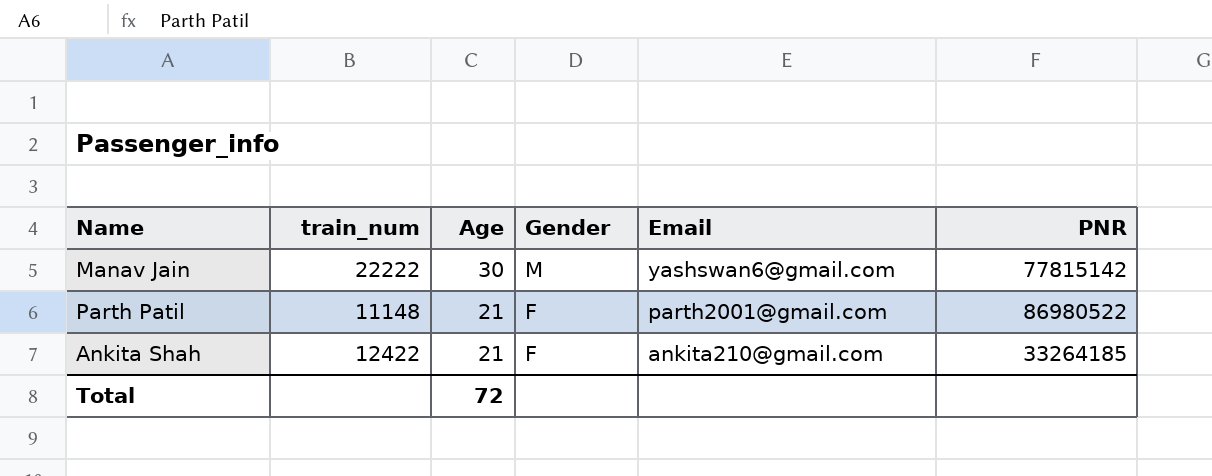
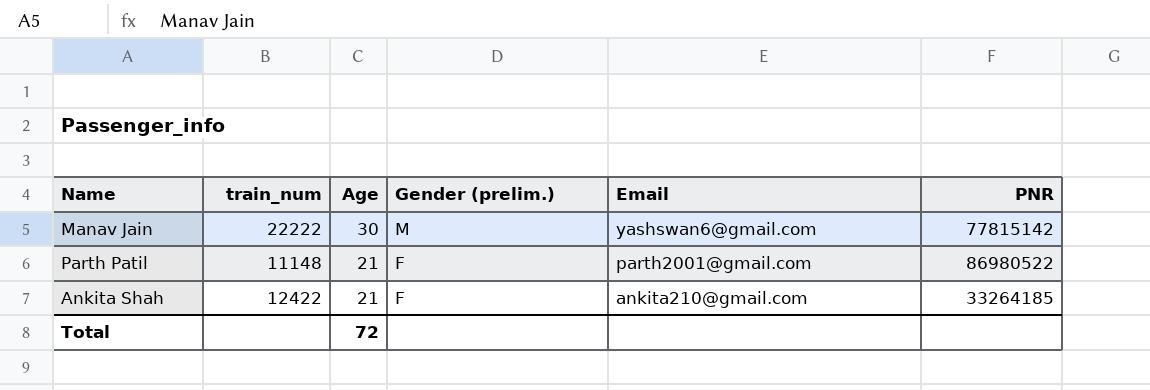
column name: Gender -> Gender (prelim.)

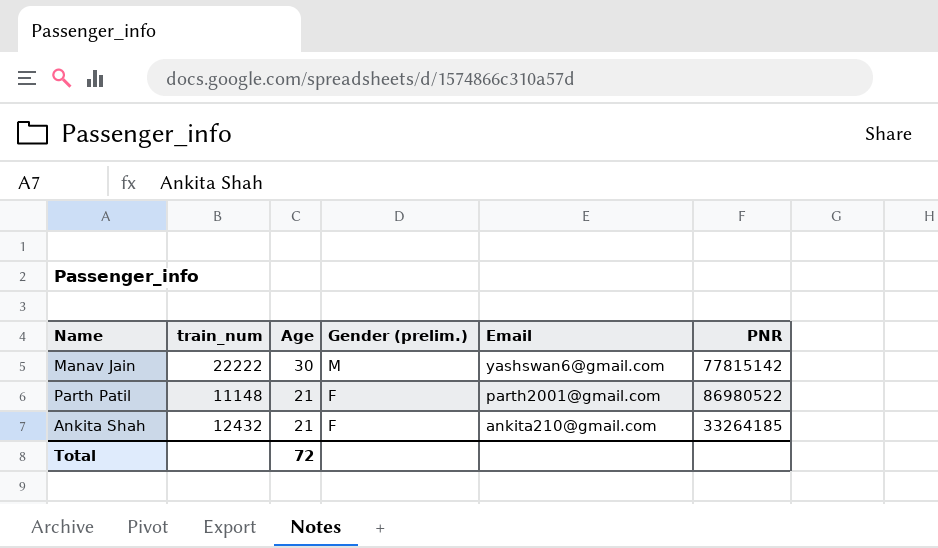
Ankita Shah | train_num: 12422 -> 12432

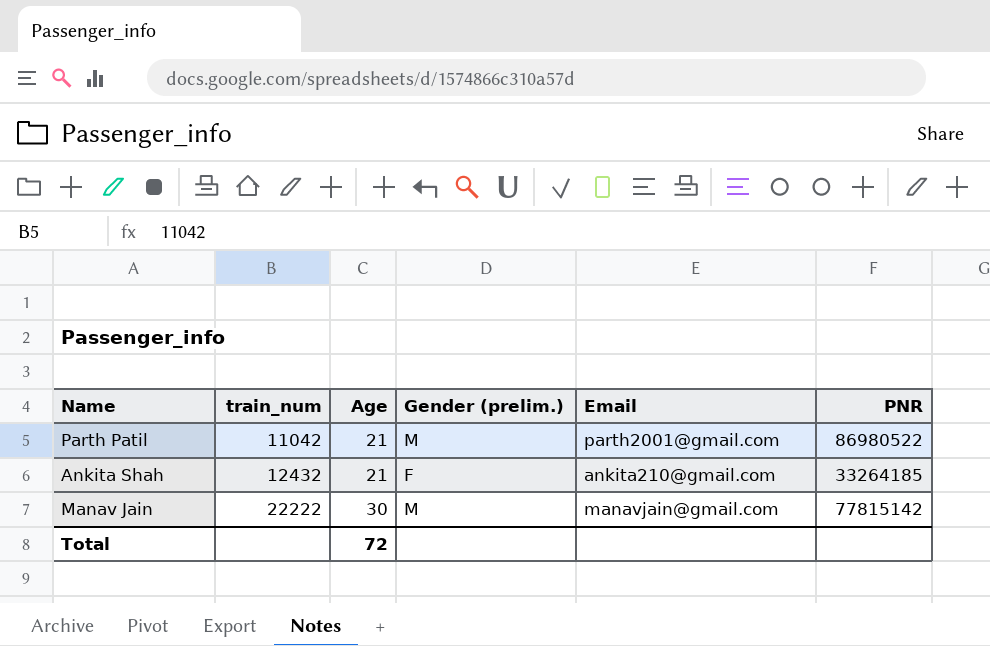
row order: Age descending -> train_num ascending
Parth Patil | train_num: 11148 -> 11042
Parth Patil | Gender (prelim.): F -> M
Manav Jain | Email: yashswan6@gmail.com -> manavjain@gmail.com

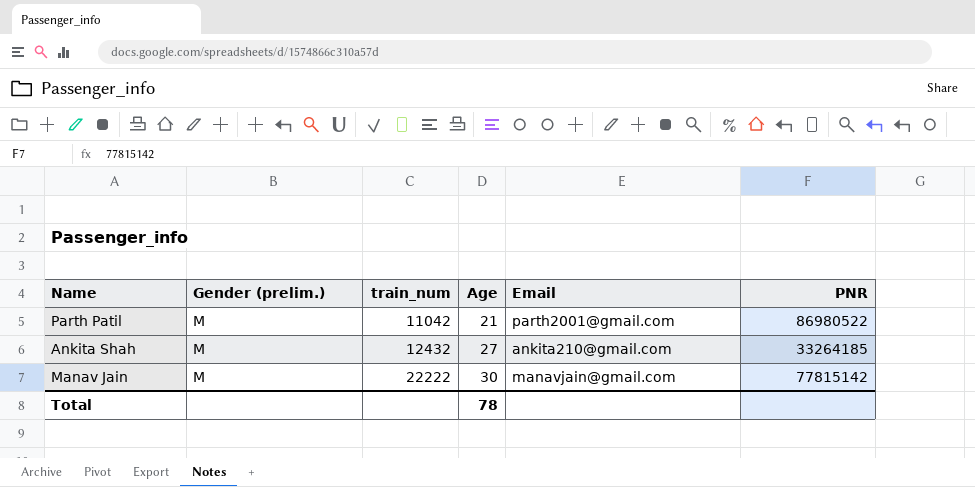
column Gender (prelim.) | position: 4 -> 2
Ankita Shah | Gender (prelim.): F -> M
Ankita Shah | Age: 21 -> 27
Total | Age: 72 -> 78

